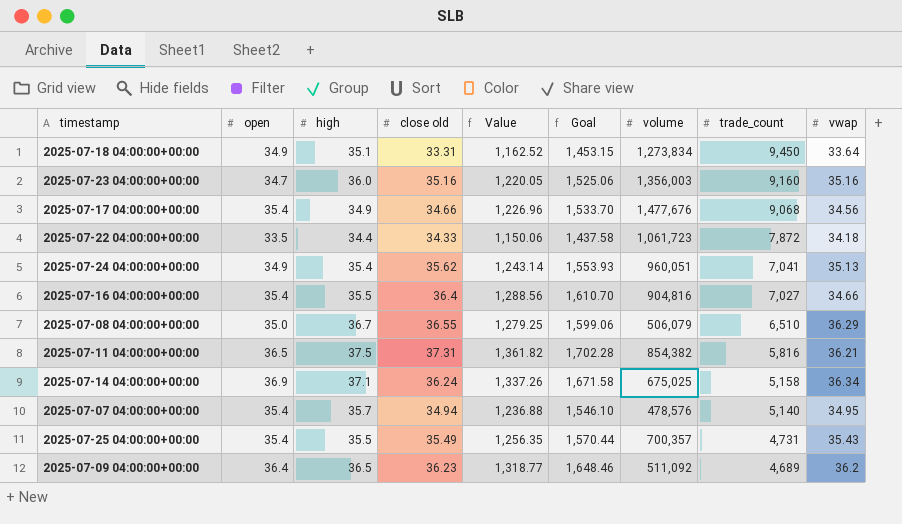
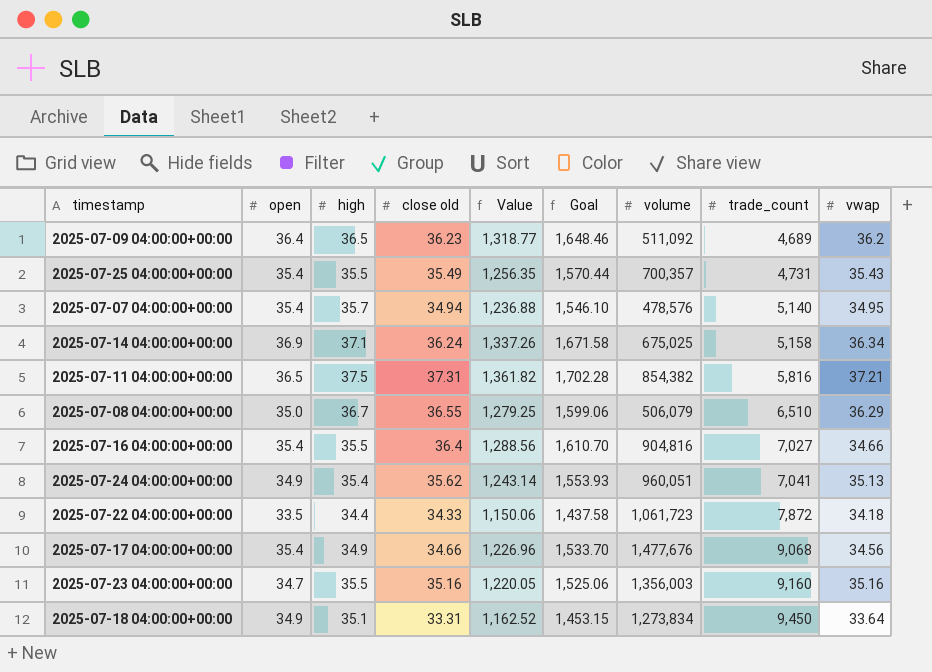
row order: trade_count descending -> trade_count ascending
2025-07-11 04:00:00+00:00 | vwap: 36.21 -> 37.21
2025-07-23 04:00:00+00:00 | high: 36.0 -> 35.5

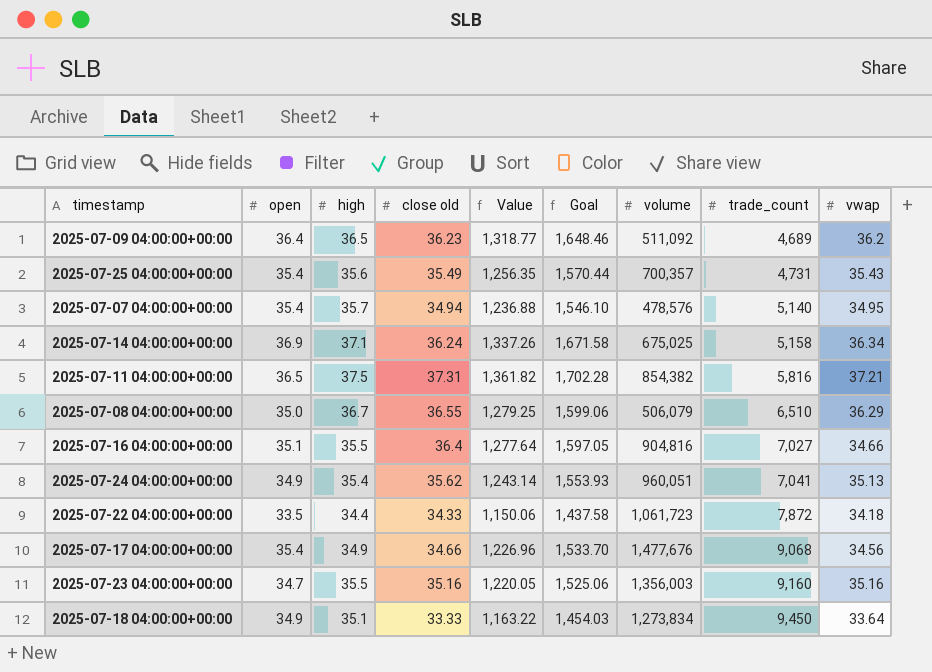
2025-07-25 04:00:00+00:00 | high: 35.5 -> 35.6
2025-07-16 04:00:00+00:00 | open: 35.4 -> 35.1
2025-07-16 04:00:00+00:00 | Value: 1,288.56 -> 1,277.64
2025-07-16 04:00:00+00:00 | Goal: 1,610.70 -> 1,597.05
2025-07-18 04:00:00+00:00 | close old: 33.31 -> 33.33
2025-07-18 04:00:00+00:00 | Value: 1,162.52 -> 1,163.22
2025-07-18 04:00:00+00:00 | Goal: 1,453.15 -> 1,454.03

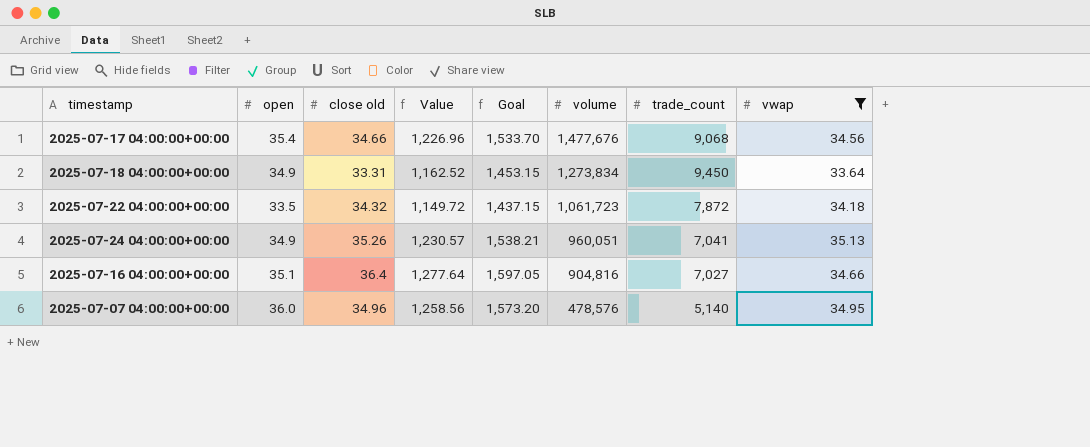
filter: none -> vwap <= 35.13
row order: trade_count ascending -> volume descending
column high | position: 3 -> none
2025-07-18 04:00:00+00:00 | close old: 33.33 -> 33.31
2025-07-18 04:00:00+00:00 | Value: 1,163.22 -> 1,162.52
2025-07-18 04:00:00+00:00 | Goal: 1,454.03 -> 1,453.15
2025-07-22 04:00:00+00:00 | close old: 34.33 -> 34.32
2025-07-22 04:00:00+00:00 | Value: 1,150.06 -> 1,149.72
2025-07-22 04:00:00+00:00 | Goal: 1,437.58 -> 1,437.15
2025-07-24 04:00:00+00:00 | close old: 35.62 -> 35.26
2025-07-24 04:00:00+00:00 | Value: 1,243.14 -> 1,230.57
2025-07-24 04:00:00+00:00 | Goal: 1,553.93 -> 1,538.21
2025-07-07 04:00:00+00:00 | open: 35.4 -> 36.0
2025-07-07 04:00:00+00:00 | close old: 34.94 -> 34.96
2025-07-07 04:00:00+00:00 | Value: 1,236.88 -> 1,258.56
2025-07-07 04:00:00+00:00 | Goal: 1,546.10 -> 1,573.20

